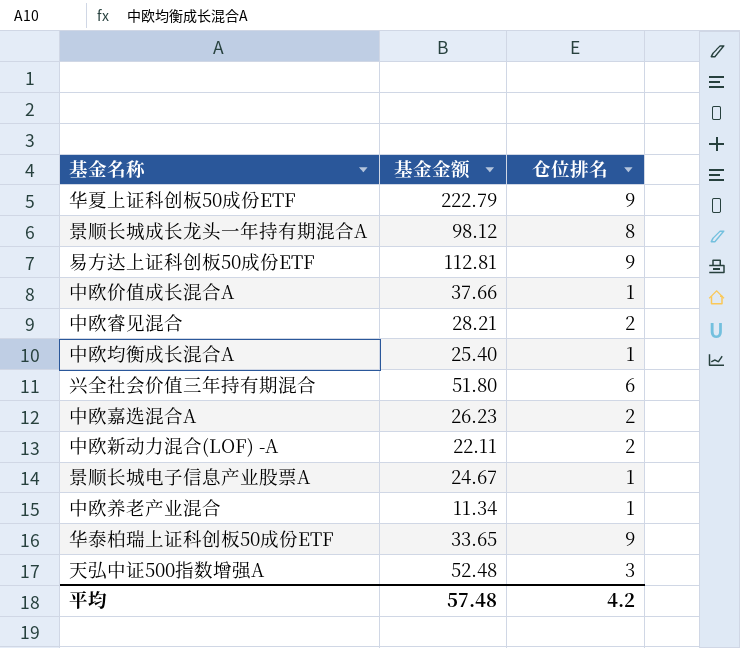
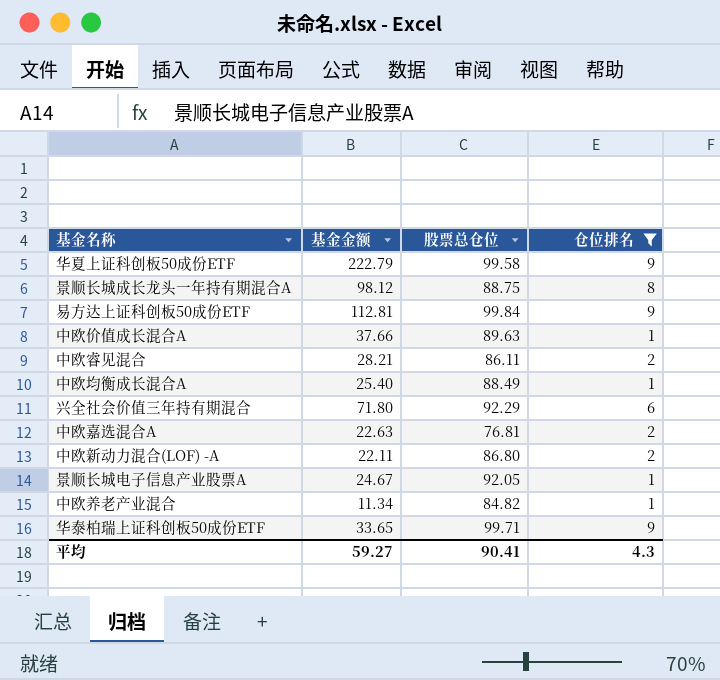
filter: none -> 仓位排名 != 3
column 股票总仓位 | position: none -> 3
兴全社会价值三年持有期混合 | 基金金额: 51.80 -> 71.80
中欧嘉选混合A | 基金金额: 26.23 -> 22.63
平均 | 基金金额: 57.48 -> 59.27
平均 | 仓位排名: 4.2 -> 4.3

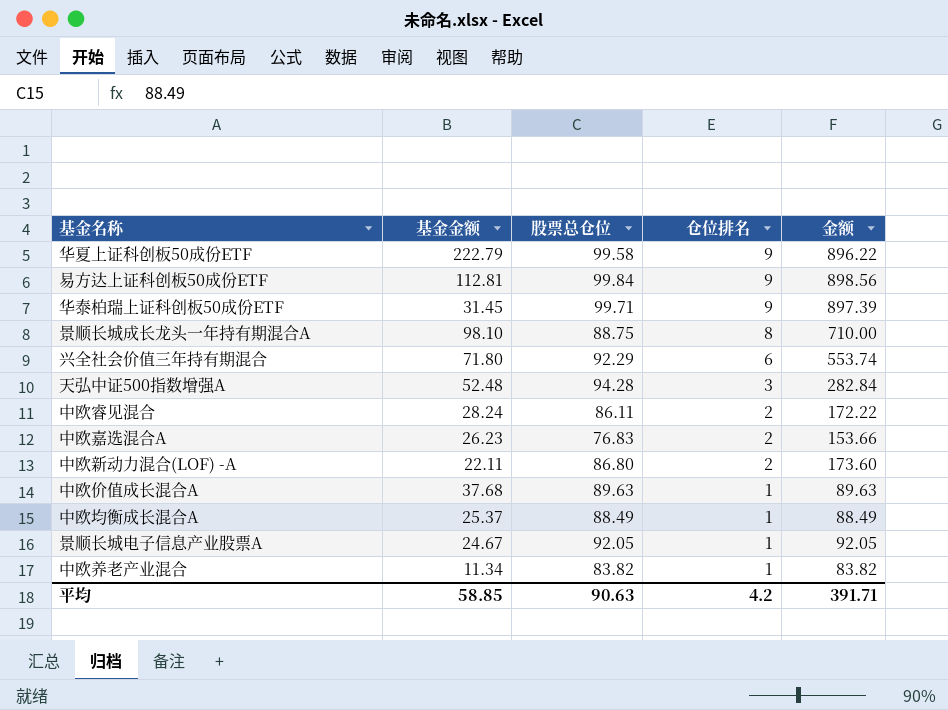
filter: 仓位排名 != 3 -> none
row order: none -> 仓位排名 descending
column 金额 | formula: none -> [股票总仓位] * [仓位排名]
华泰柏瑞上证科创板50成份ETF | 基金金额: 33.65 -> 31.45
景顺长城成长龙头一年持有期混合A | 基金金额: 98.12 -> 98.10
中欧睿见混合 | 基金金额: 28.21 -> 28.24
中欧嘉选混合A | 基金金额: 22.63 -> 26.23
中欧嘉选混合A | 股票总仓位: 76.81 -> 76.83
中欧价值成长混合A | 基金金额: 37.66 -> 37.68
中欧均衡成长混合A | 基金金额: 25.40 -> 25.37
中欧养老产业混合 | 股票总仓位: 84.82 -> 83.82
平均 | 基金金额: 59.27 -> 58.85
平均 | 股票总仓位: 90.41 -> 90.63
平均 | 仓位排名: 4.3 -> 4.2

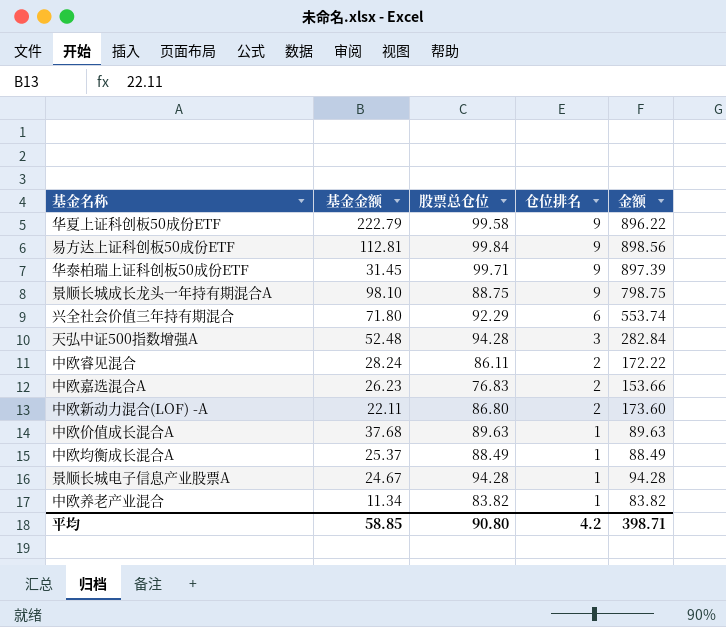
景顺长城成长龙头一年持有期混合A | 仓位排名: 8 -> 9
景顺长城成长龙头一年持有期混合A | 金额: 710.00 -> 798.75
景顺长城电子信息产业股票A | 股票总仓位: 92.05 -> 94.28
景顺长城电子信息产业股票A | 金额: 92.05 -> 94.28
平均 | 股票总仓位: 90.63 -> 90.80
平均 | 金额: 391.71 -> 398.71

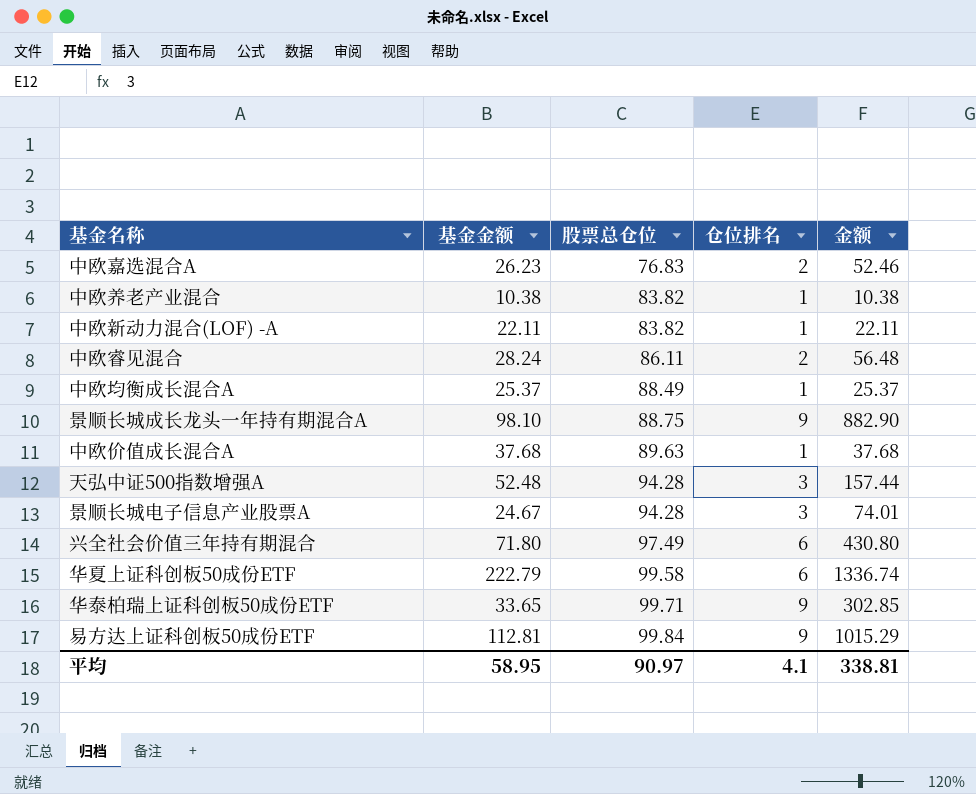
row order: 仓位排名 descending -> 股票总仓位 ascending
column 金额 | formula: [股票总仓位] * [仓位排名] -> [基金金额] * [仓位排名]
中欧养老产业混合 | 基金金额: 11.34 -> 10.38
中欧新动力混合(LOF) -A | 股票总仓位: 86.80 -> 83.82
中欧新动力混合(LOF) -A | 仓位排名: 2 -> 1
景顺长城电子信息产业股票A | 仓位排名: 1 -> 3
兴全社会价值三年持有期混合 | 股票总仓位: 92.29 -> 97.49
华夏上证科创板50成份ETF | 仓位排名: 9 -> 6
华泰柏瑞上证科创板50成份ETF | 基金金额: 31.45 -> 33.65
平均 | 基金金额: 58.85 -> 58.95
平均 | 股票总仓位: 90.80 -> 90.97
平均 | 仓位排名: 4.2 -> 4.1
平均 | 金额: 398.71 -> 338.81

